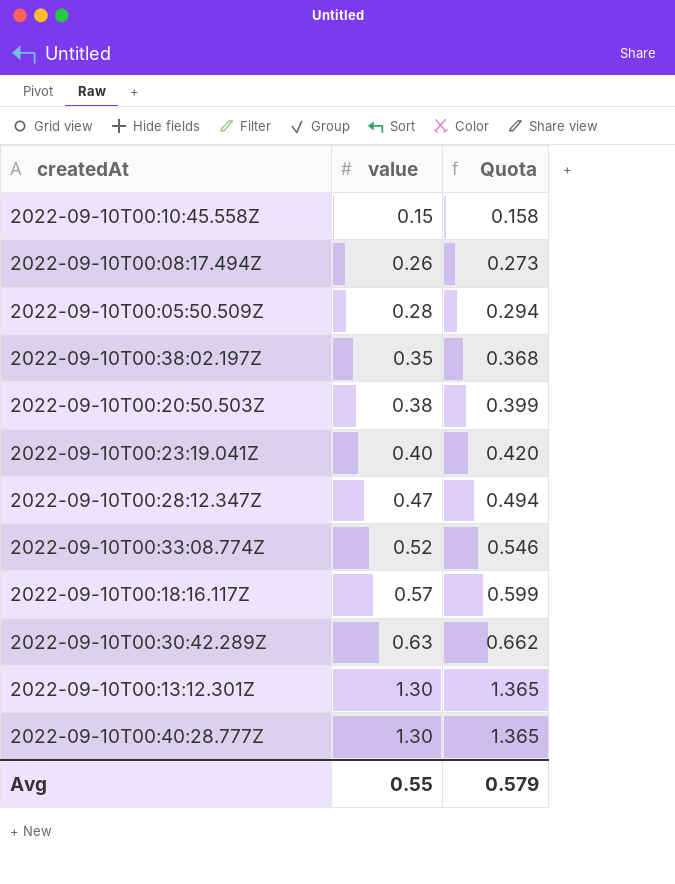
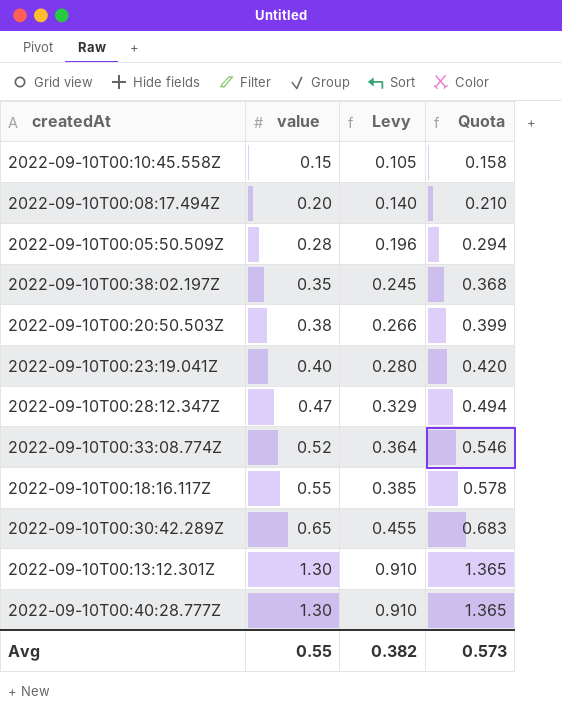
column Levy | formula: none -> [value] * 0.7
2022-09-10T00:08:17.494Z | value: 0.26 -> 0.20
2022-09-10T00:08:17.494Z | Quota: 0.273 -> 0.210
2022-09-10T00:18:16.117Z | value: 0.57 -> 0.55
2022-09-10T00:18:16.117Z | Quota: 0.599 -> 0.578
2022-09-10T00:30:42.289Z | value: 0.63 -> 0.65
2022-09-10T00:30:42.289Z | Quota: 0.662 -> 0.683
Avg | Quota: 0.579 -> 0.573

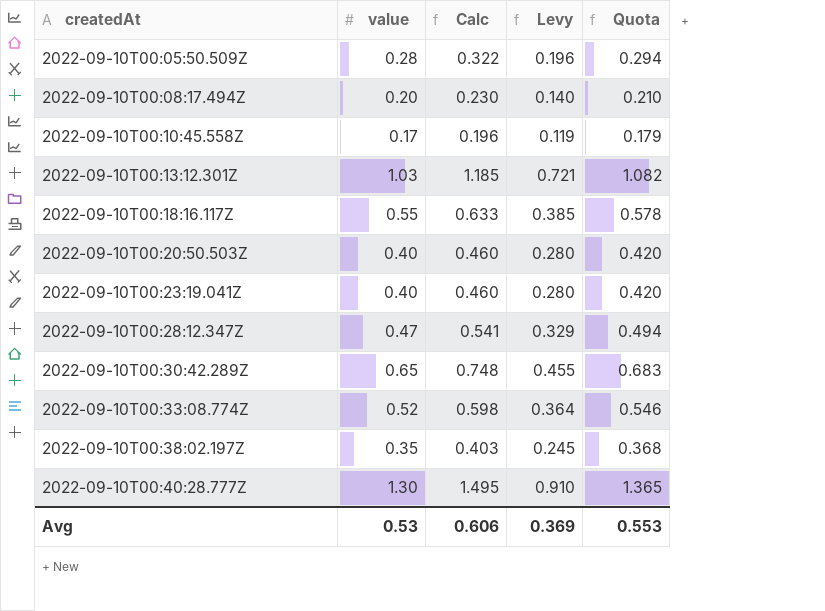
row order: value ascending -> createdAt ascending
column Calc | formula: none -> [value] * 1.15
2022-09-10T00:10:45.558Z | value: 0.15 -> 0.17
2022-09-10T00:10:45.558Z | Levy: 0.105 -> 0.119
2022-09-10T00:10:45.558Z | Quota: 0.158 -> 0.179
2022-09-10T00:13:12.301Z | value: 1.30 -> 1.03
2022-09-10T00:13:12.301Z | Levy: 0.910 -> 0.721
2022-09-10T00:13:12.301Z | Quota: 1.365 -> 1.082
2022-09-10T00:20:50.503Z | value: 0.38 -> 0.40
2022-09-10T00:20:50.503Z | Levy: 0.266 -> 0.280
2022-09-10T00:20:50.503Z | Quota: 0.399 -> 0.420
Avg | value: 0.55 -> 0.53
Avg | Levy: 0.382 -> 0.369
Avg | Quota: 0.573 -> 0.553

